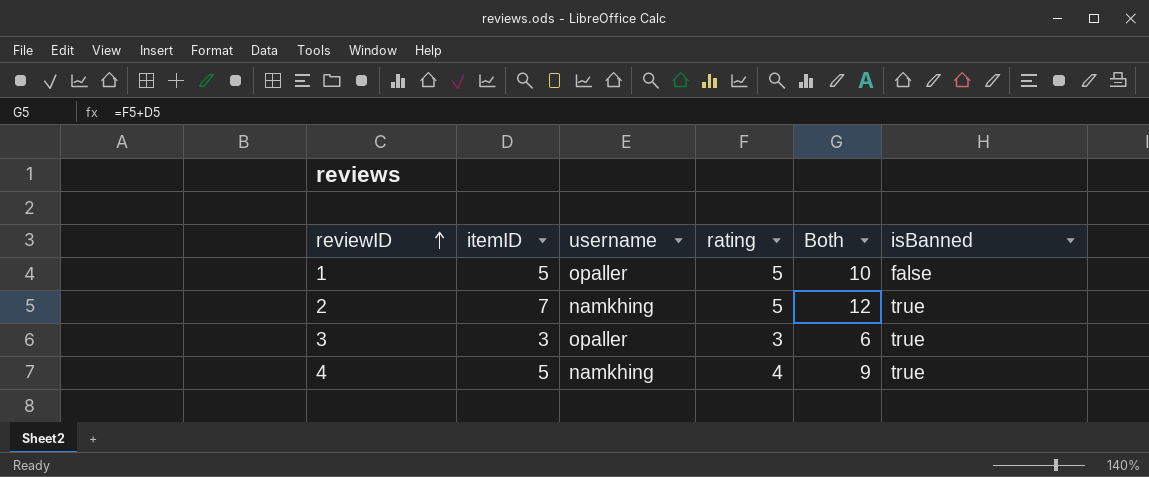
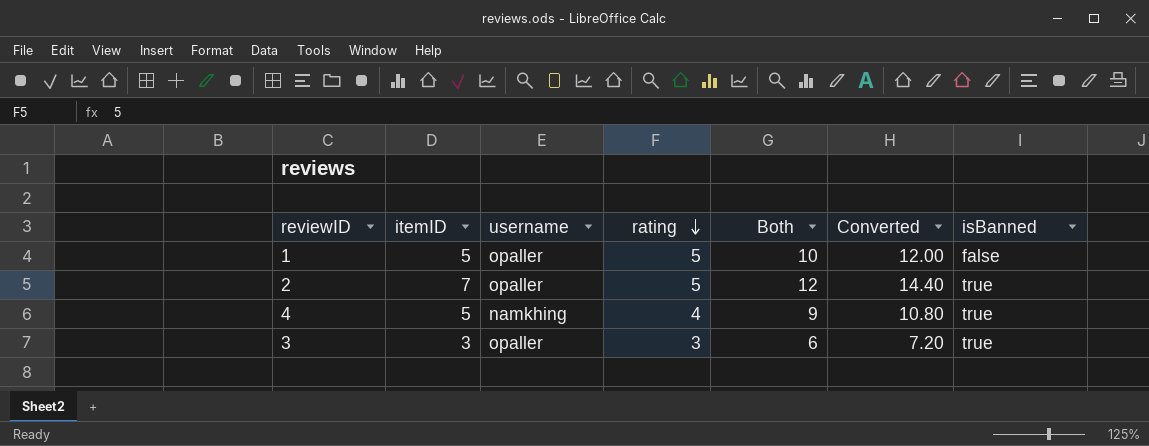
row order: reviewID ascending -> rating descending
column Converted | formula: none -> [Both] * 1.2
2 | username: namkhing -> opaller

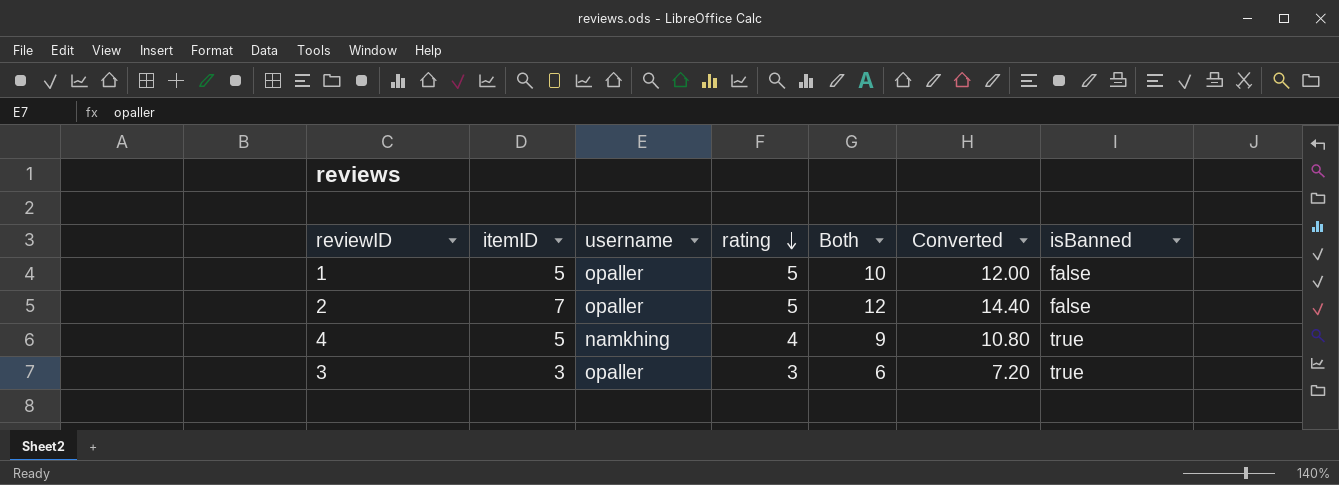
2 | isBanned: true -> false

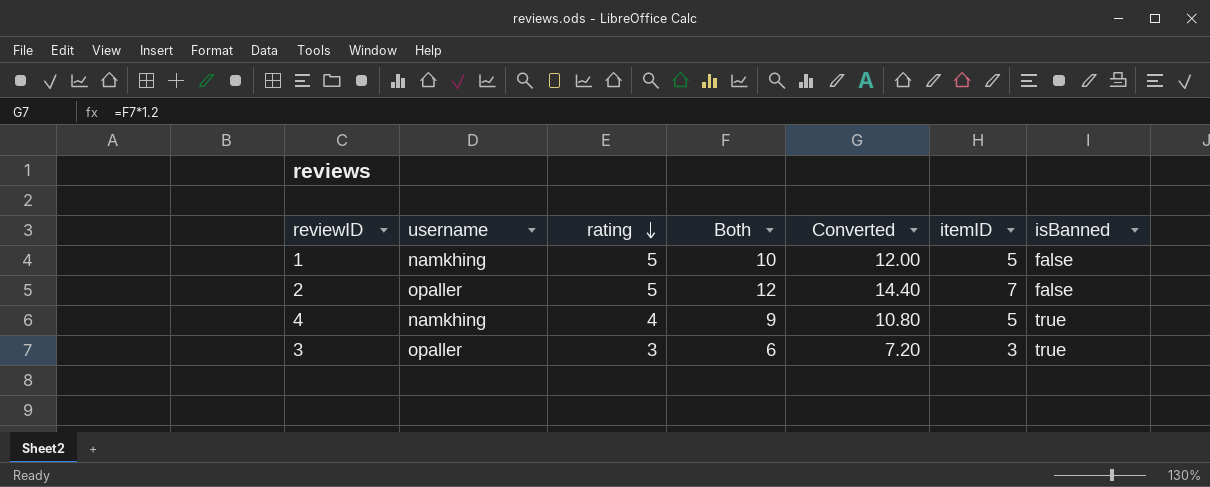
column itemID | position: 2 -> 6
1 | username: opaller -> namkhing

